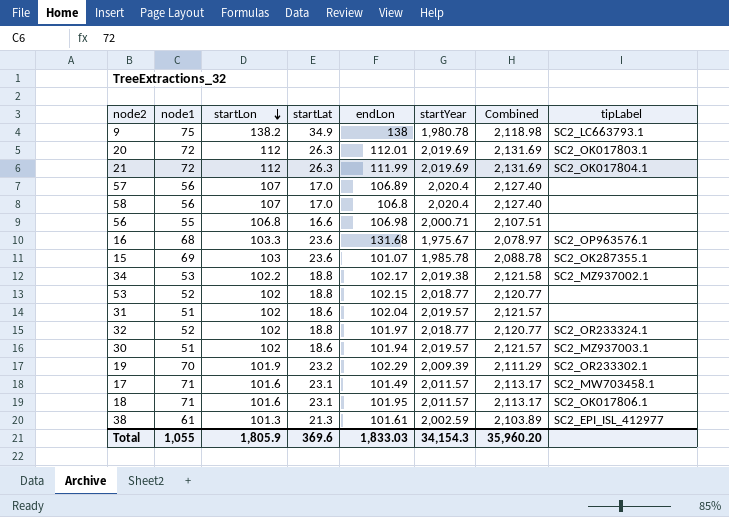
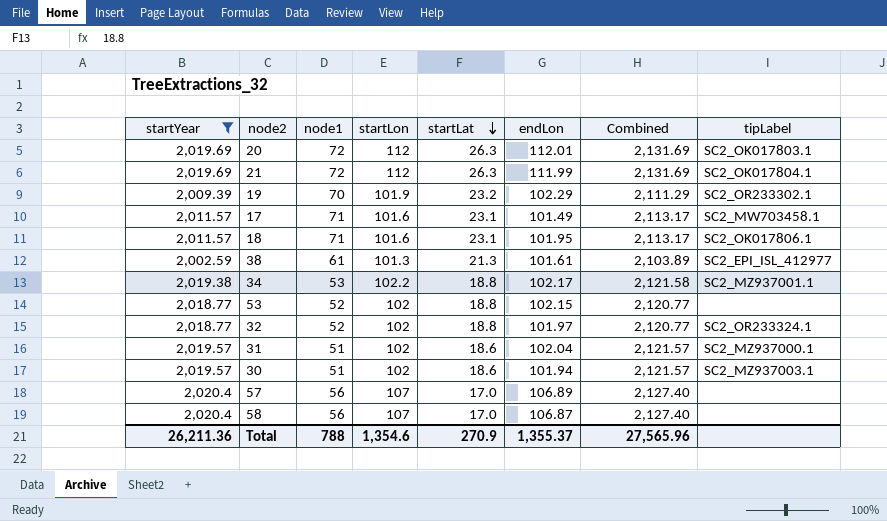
filter: none -> startYear >= 2,002.59
row order: startLon descending -> startLat descending
column startYear | position: 6 -> 1
34 | tipLabel: SC2_MZ937002.1 -> SC2_MZ937001.1
31 | tipLabel: none -> SC2_MZ937000.1
58 | endLon: 106.8 -> 106.87
Total | startYear: 34,154.3 -> 26,211.36
Total | node1: 1,055 -> 788
Total | startLon: 1,805.9 -> 1,354.6
Total | startLat: 369.6 -> 270.9
Total | endLon: 1,833.03 -> 1,355.37
Total | Combined: 35,960.20 -> 27,565.96

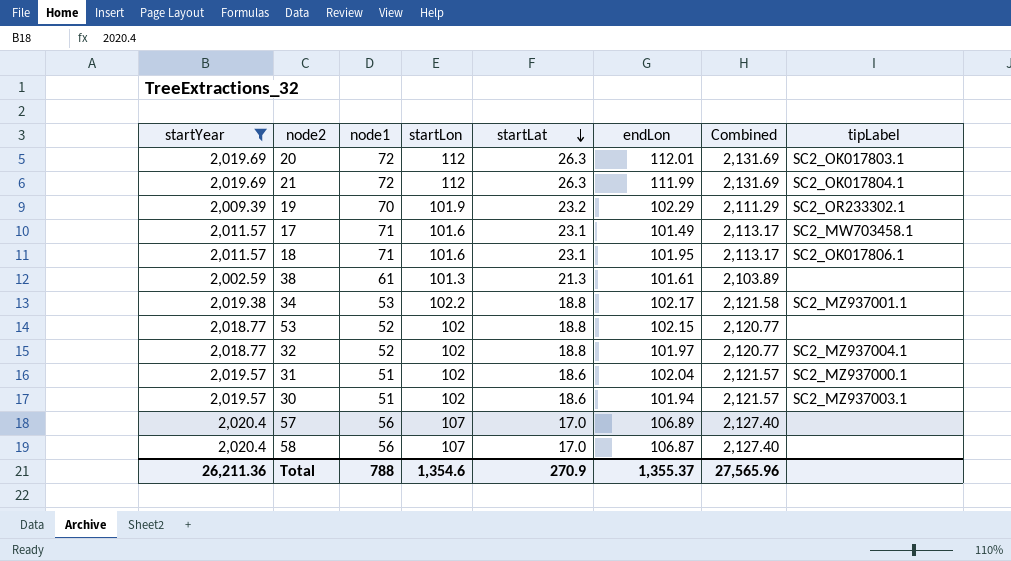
38 | tipLabel: SC2_EPI_ISL_412977 -> none
32 | tipLabel: SC2_OR233324.1 -> SC2_MZ937004.1

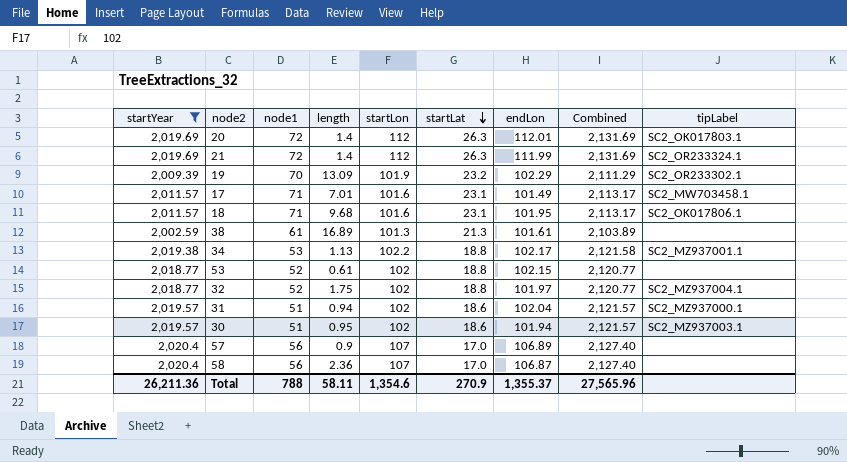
column length | position: none -> 4
21 | tipLabel: SC2_OK017804.1 -> SC2_OR233324.1

